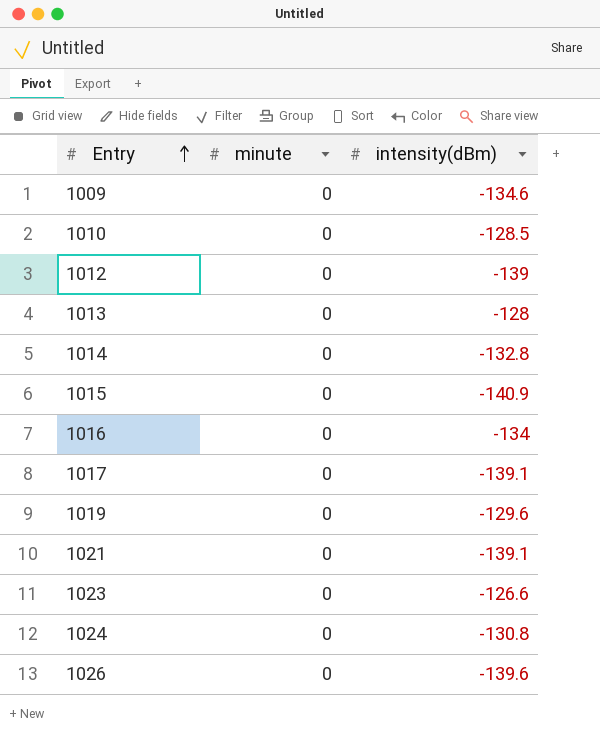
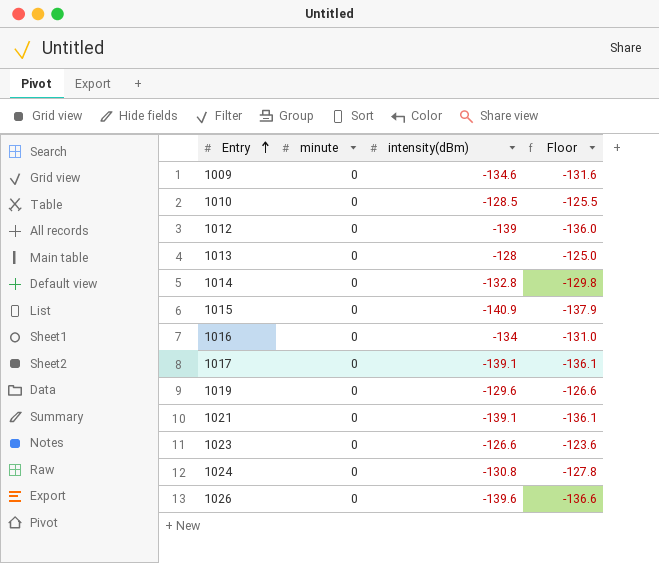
column Floor | formula: none -> [intensity(dBm)] + 3

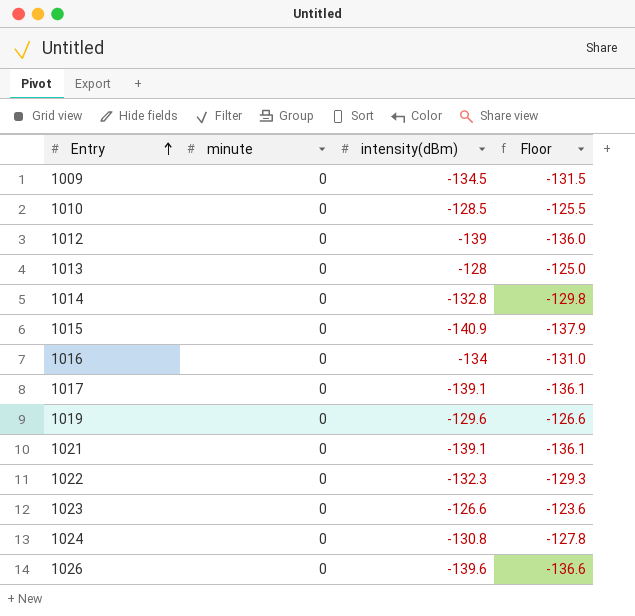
1009 | intensity(dBm): -134.6 -> -134.5
1009 | Floor: -131.6 -> -131.5
row 1022: none -> 0 | -132.3 | -129.3

